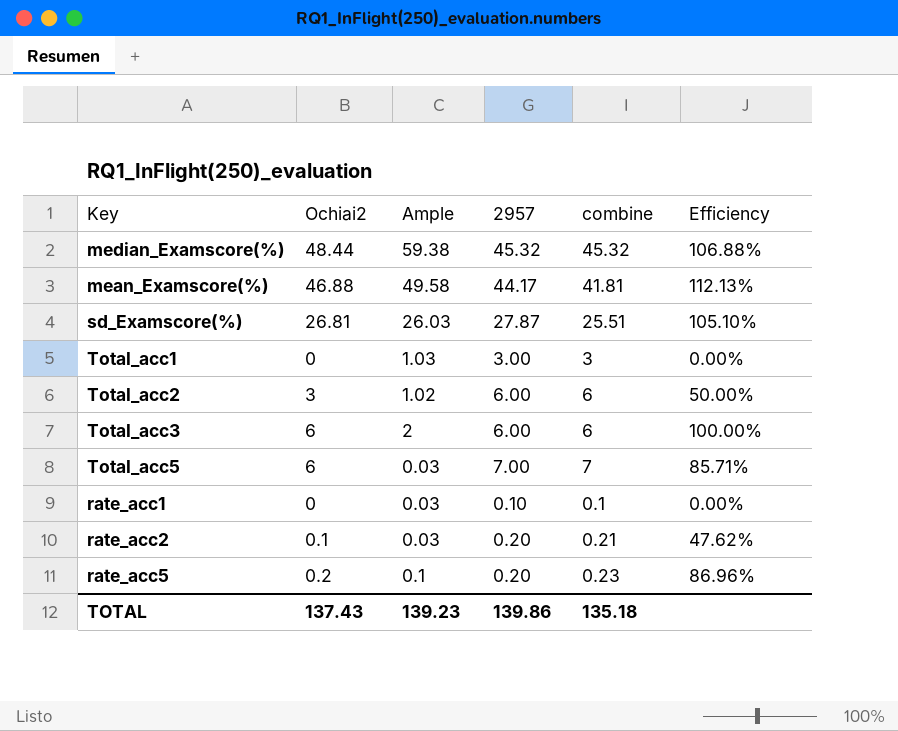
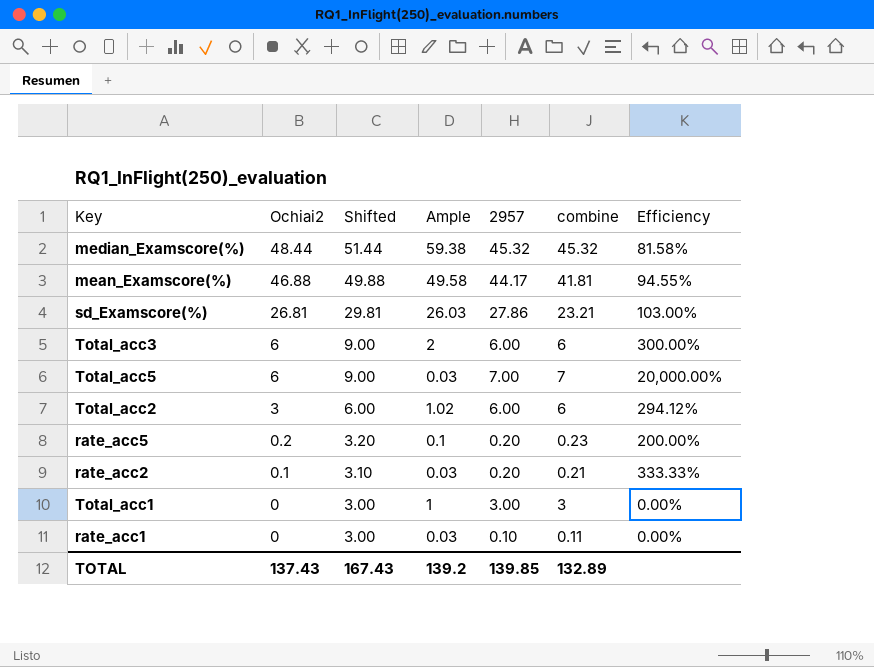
row order: none -> Ochiai2 descending
column Shifted | formula: none -> [Ochiai2] + 3
column Efficiency | formula: [Ochiai2] / [combine] -> [Ochiai2] / [Ample]
sd_Examscore(%) | 2957: 27.87 -> 27.86
sd_Examscore(%) | combine: 25.51 -> 23.21
Total_acc1 | Ample: 1.03 -> 1
rate_acc1 | combine: 0.1 -> 0.11
TOTAL | Ample: 139.23 -> 139.2
TOTAL | 2957: 139.86 -> 139.85
TOTAL | combine: 135.18 -> 132.89

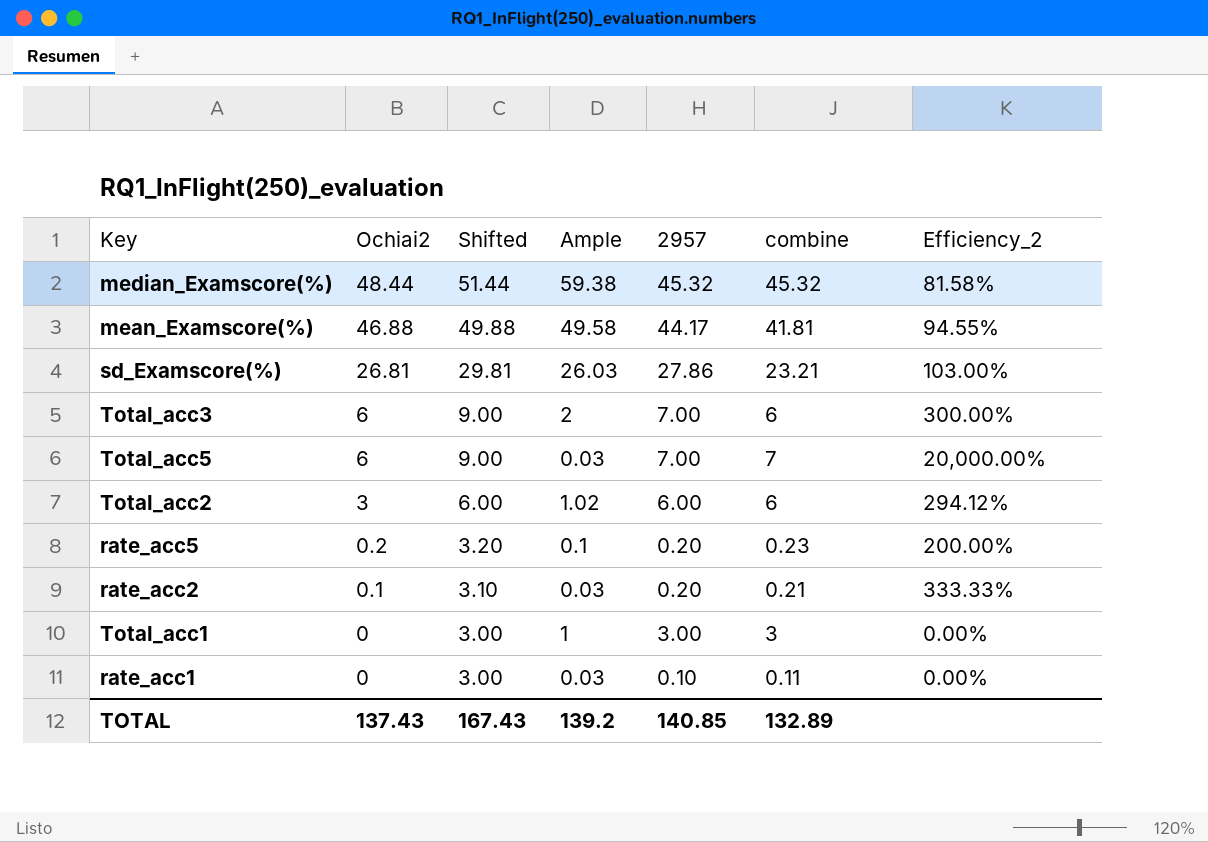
column name: Efficiency -> Efficiency_2
Total_acc3 | 2957: 6.00 -> 7.00
TOTAL | 2957: 139.85 -> 140.85

